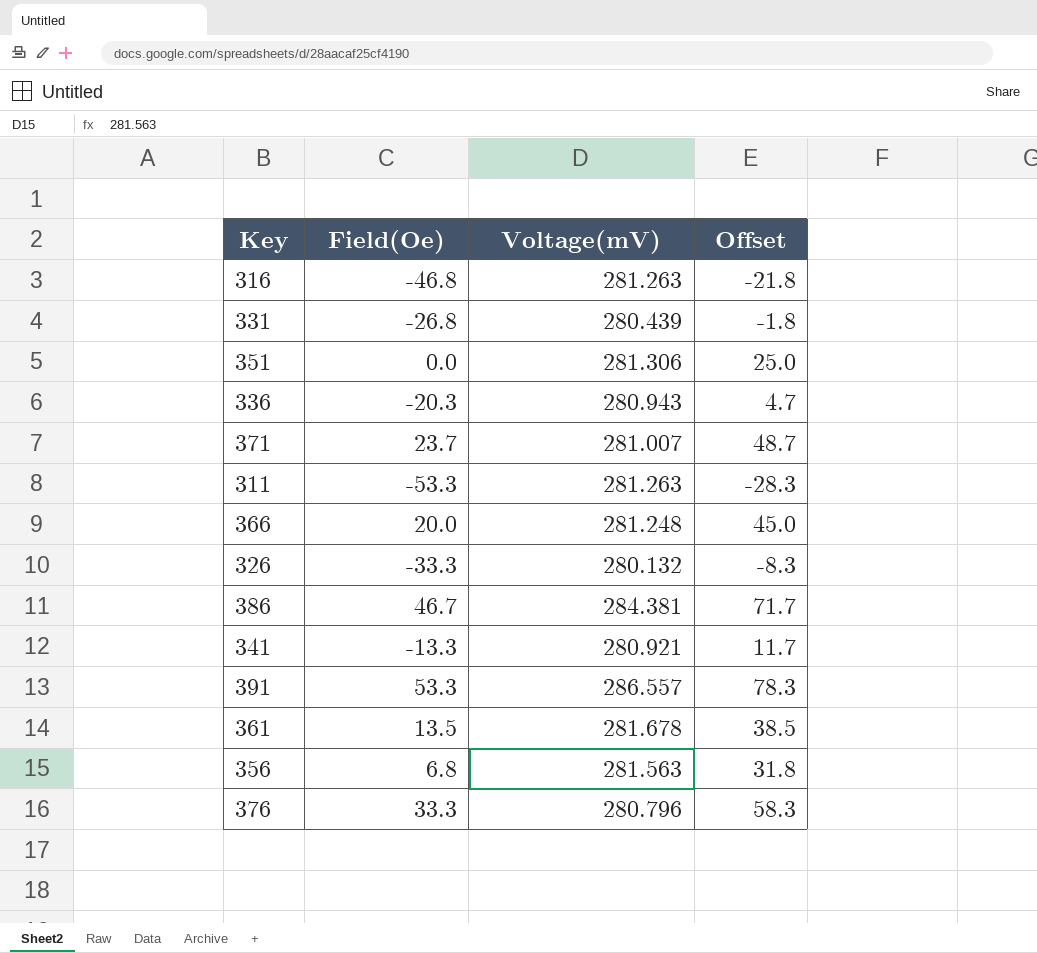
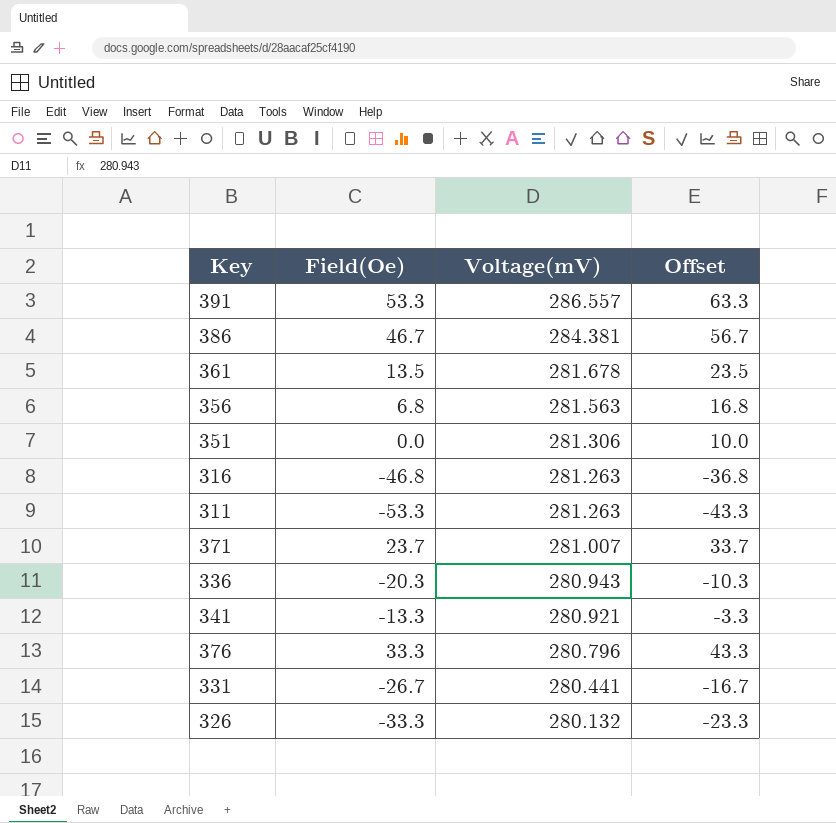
row order: none -> Voltage(mV) descending
column Offset | formula: [Field(Oe)] + 25 -> [Field(Oe)] + 10
row 366: 20.0 | 281.248 | 45.0 -> none
331 | Field(Oe): -26.8 -> -26.7
331 | Voltage(mV): 280.439 -> 280.441

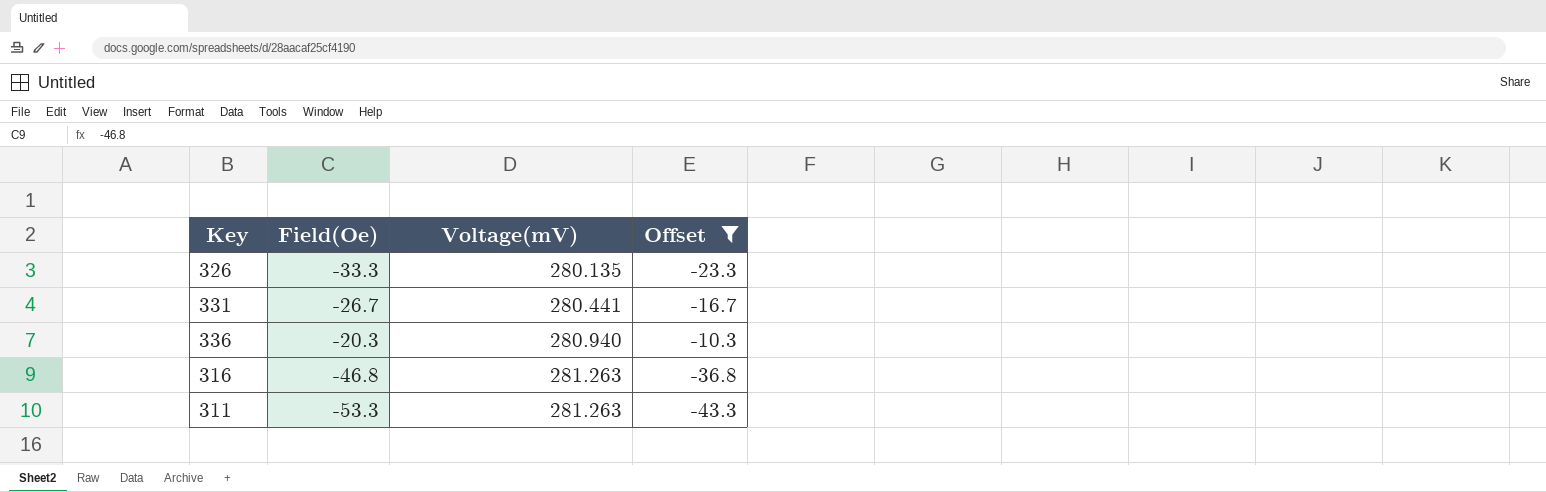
filter: none -> Offset <= -10.3
row order: Voltage(mV) descending -> Voltage(mV) ascending
326 | Voltage(mV): 280.132 -> 280.135
336 | Voltage(mV): 280.943 -> 280.940

